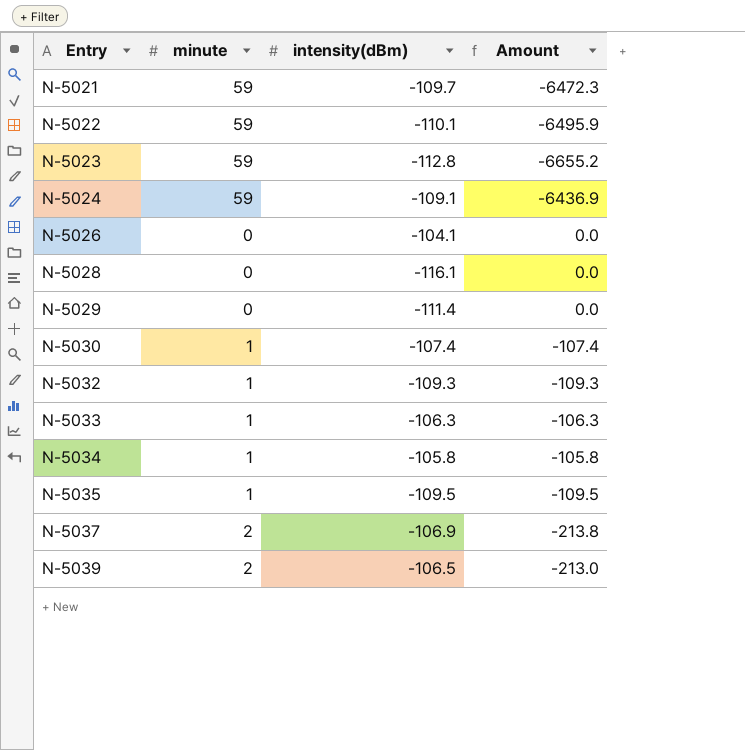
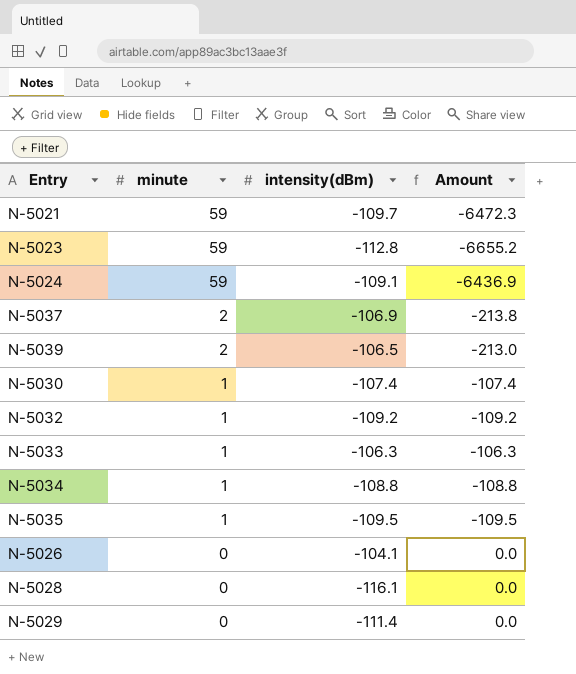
row order: Entry ascending -> minute descending
row N-5022: 59 | -110.1 | -6495.9 -> none
N-5032 | intensity(dBm): -109.3 -> -109.2
N-5032 | Amount: -109.3 -> -109.2
N-5034 | intensity(dBm): -105.8 -> -108.8
N-5034 | Amount: -105.8 -> -108.8

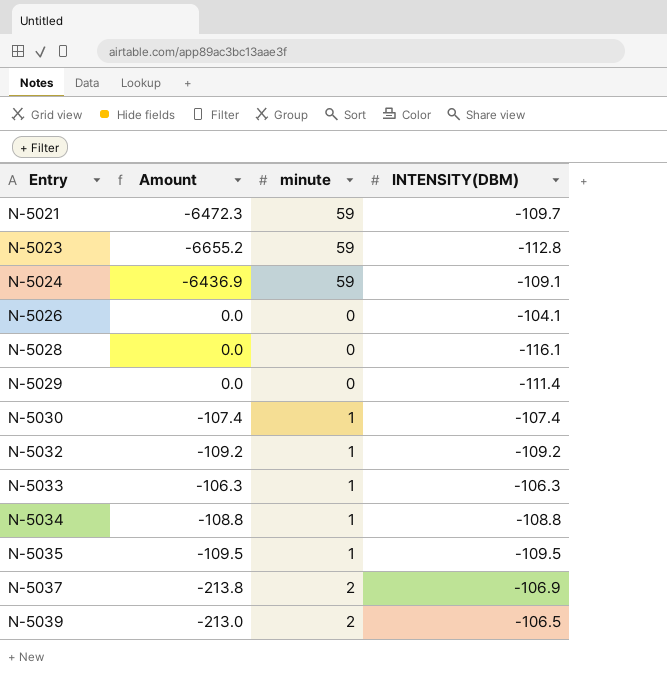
row order: minute descending -> Entry ascending
column Amount | position: 4 -> 2
column name: intensity(dBm) -> INTENSITY(DBM)

